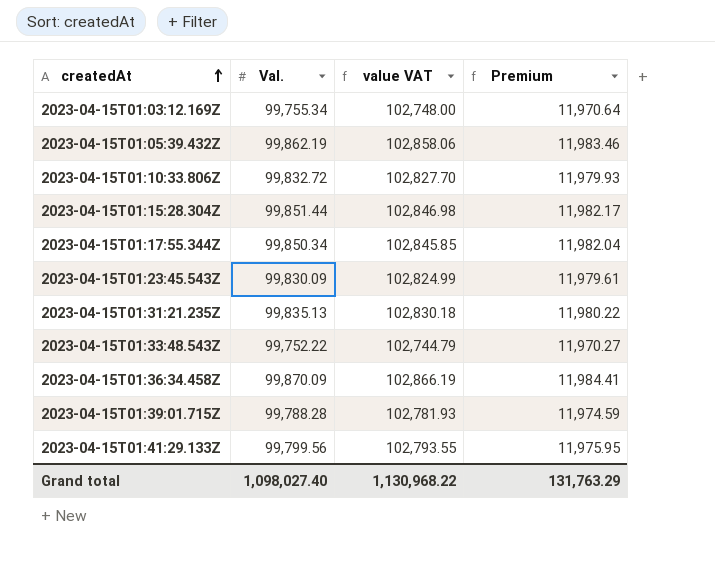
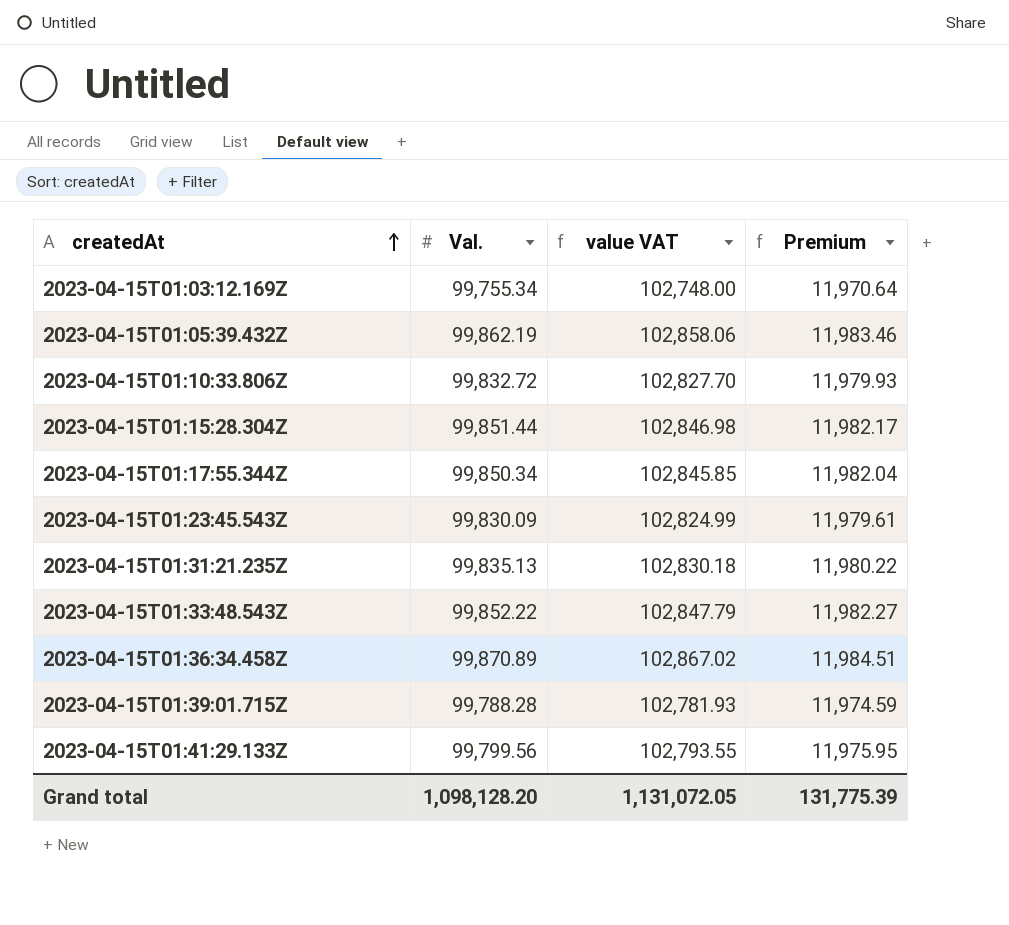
2023-04-15T01:33:48.543Z | Val.: 99,752.22 -> 99,852.22
2023-04-15T01:33:48.543Z | value VAT: 102,744.79 -> 102,847.79
2023-04-15T01:33:48.543Z | Premium: 11,970.27 -> 11,982.27
2023-04-15T01:36:34.458Z | Val.: 99,870.09 -> 99,870.89
2023-04-15T01:36:34.458Z | value VAT: 102,866.19 -> 102,867.02
2023-04-15T01:36:34.458Z | Premium: 11,984.41 -> 11,984.51
Grand total | Val.: 1,098,027.40 -> 1,098,128.20
Grand total | value VAT: 1,130,968.22 -> 1,131,072.05
Grand total | Premium: 131,763.29 -> 131,775.39

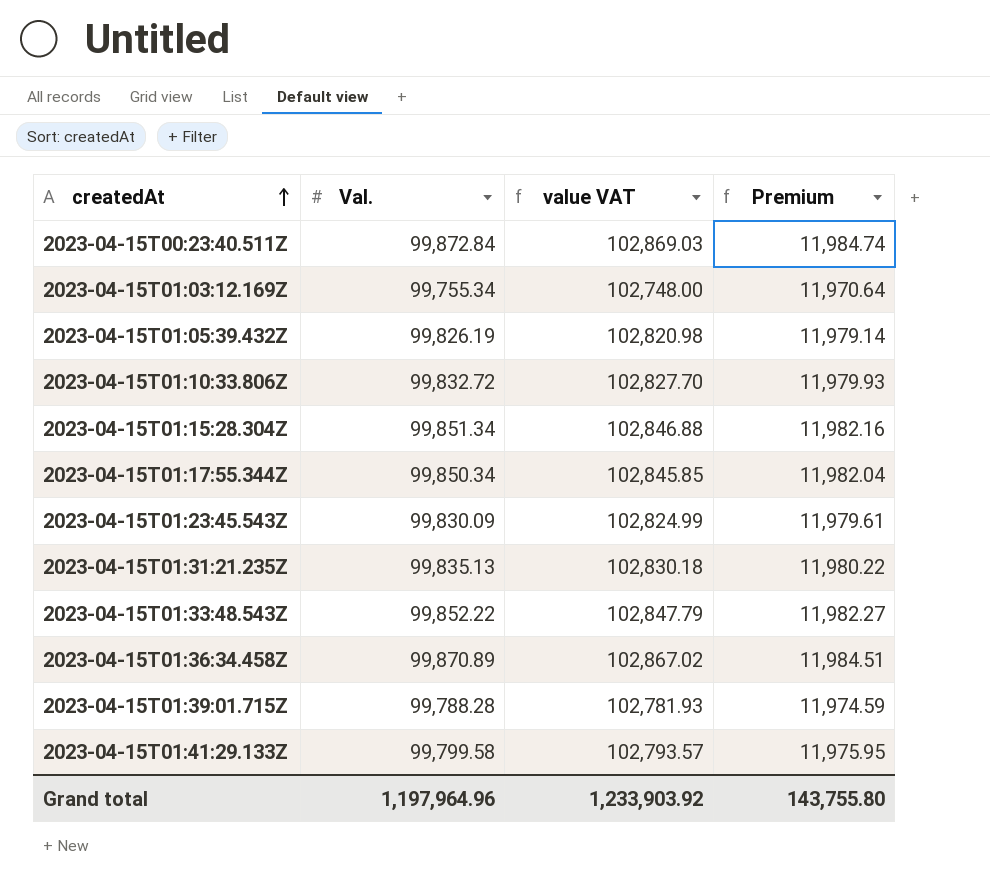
row 2023-04-15T00:23:40.511Z: none -> 99,872.84 | 102,869.03 | 11,984.74
2023-04-15T01:05:39.432Z | Val.: 99,862.19 -> 99,826.19
2023-04-15T01:05:39.432Z | value VAT: 102,858.06 -> 102,820.98
2023-04-15T01:05:39.432Z | Premium: 11,983.46 -> 11,979.14
2023-04-15T01:15:28.304Z | Val.: 99,851.44 -> 99,851.34
2023-04-15T01:15:28.304Z | value VAT: 102,846.98 -> 102,846.88
2023-04-15T01:15:28.304Z | Premium: 11,982.17 -> 11,982.16
2023-04-15T01:41:29.133Z | Val.: 99,799.56 -> 99,799.58
2023-04-15T01:41:29.133Z | value VAT: 102,793.55 -> 102,793.57
Grand total | Val.: 1,098,128.20 -> 1,197,964.96
Grand total | value VAT: 1,131,072.05 -> 1,233,903.92
Grand total | Premium: 131,775.39 -> 143,755.80

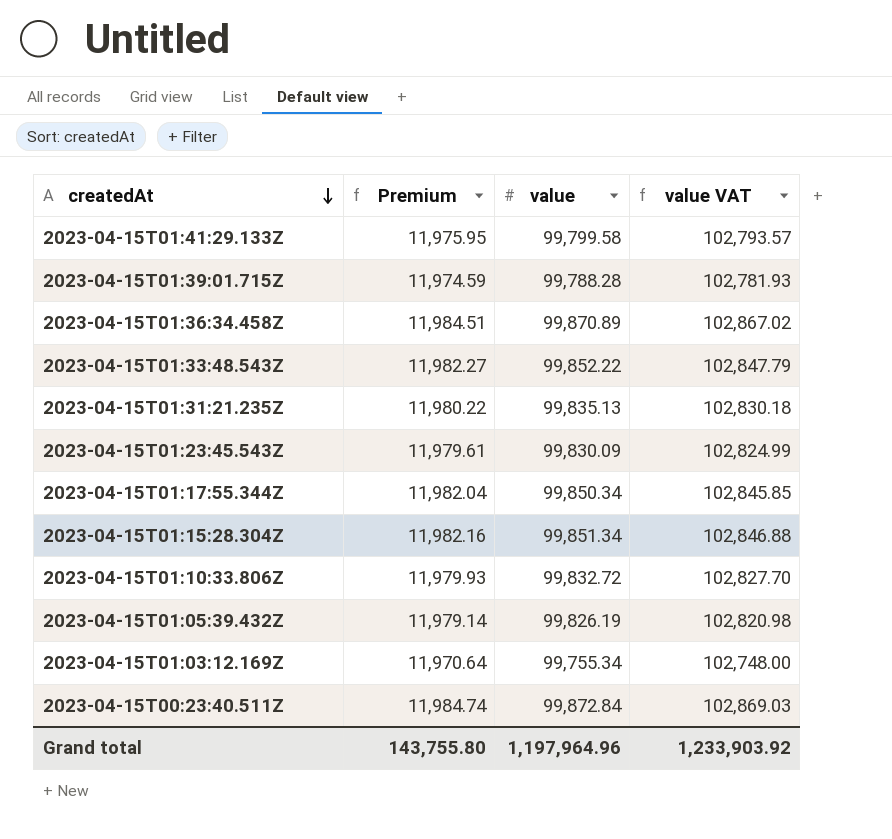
row order: createdAt ascending -> createdAt descending
column Premium | position: 4 -> 2
column name: Val. -> value

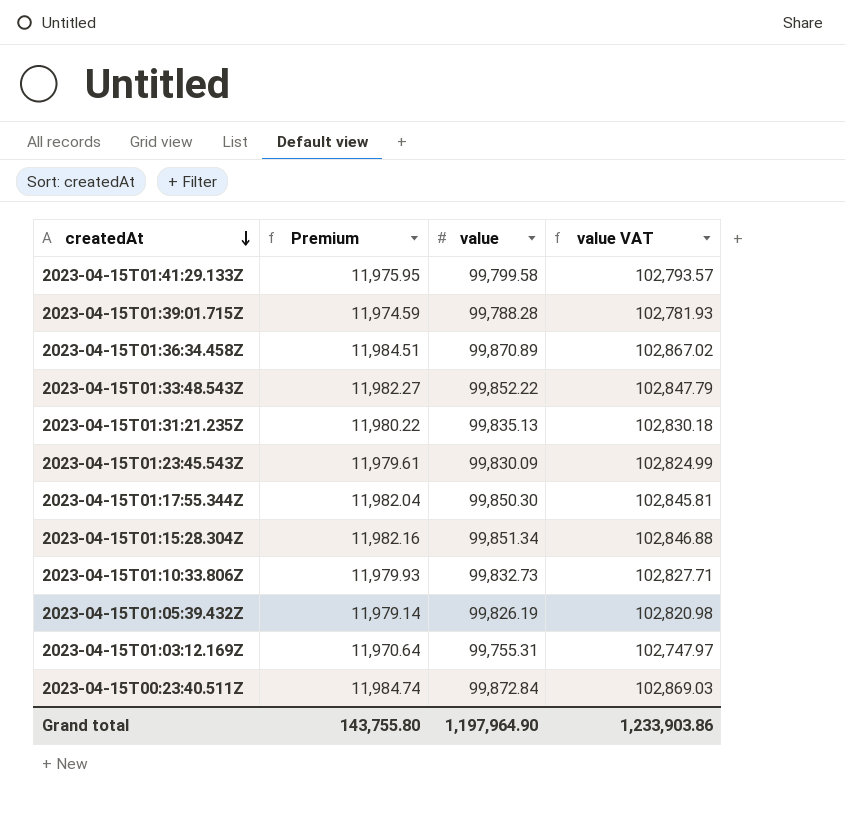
2023-04-15T01:17:55.344Z | value: 99,850.34 -> 99,850.30
2023-04-15T01:17:55.344Z | value VAT: 102,845.85 -> 102,845.81
2023-04-15T01:10:33.806Z | value: 99,832.72 -> 99,832.73
2023-04-15T01:10:33.806Z | value VAT: 102,827.70 -> 102,827.71
2023-04-15T01:03:12.169Z | value: 99,755.34 -> 99,755.31
2023-04-15T01:03:12.169Z | value VAT: 102,748.00 -> 102,747.97
Grand total | value: 1,197,964.96 -> 1,197,964.90
Grand total | value VAT: 1,233,903.92 -> 1,233,903.86

